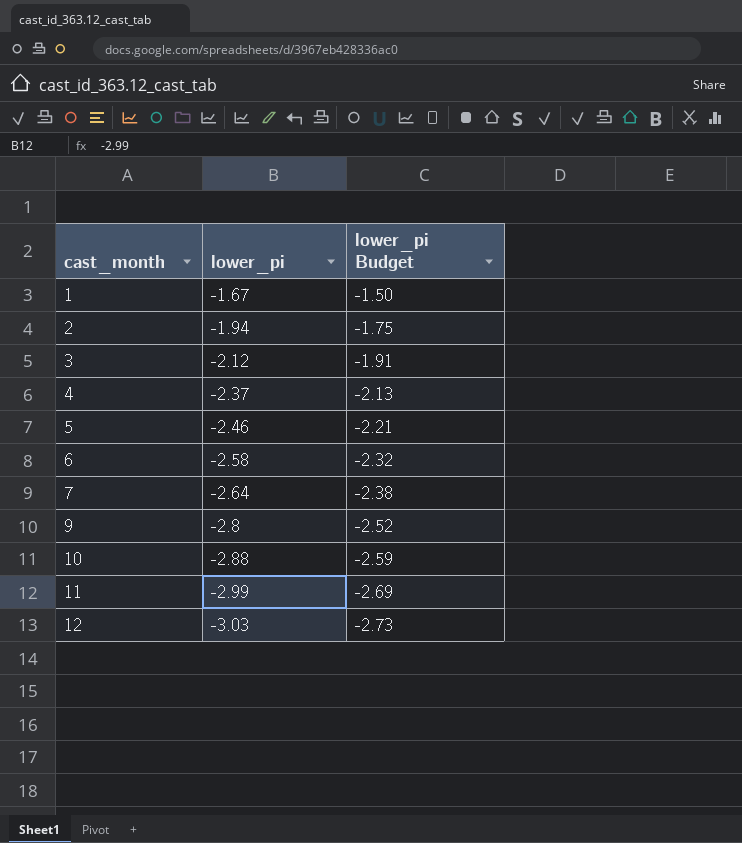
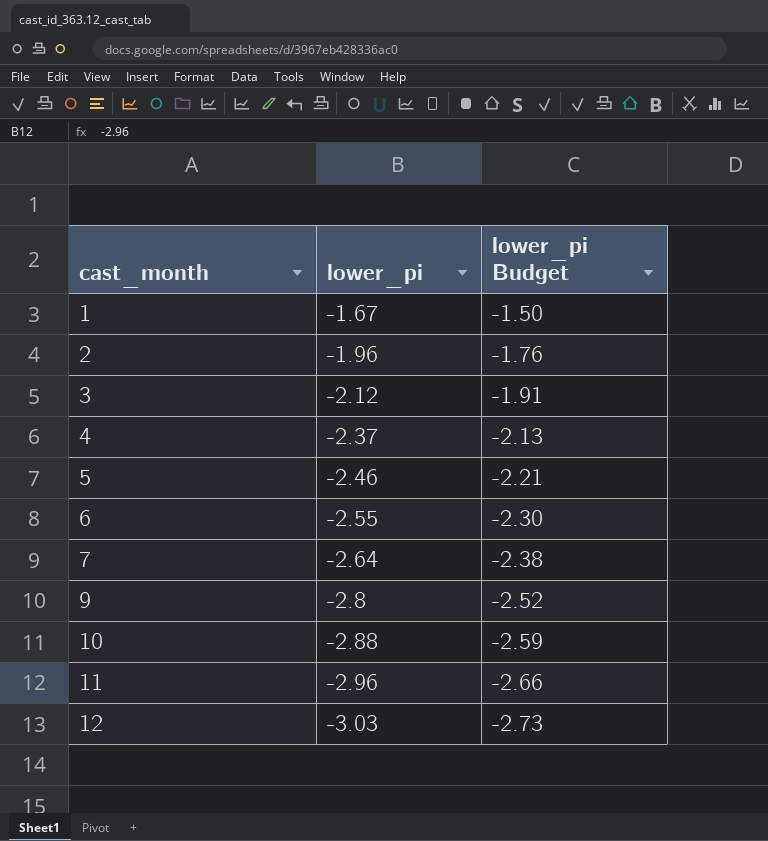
2 | lower_pi: -1.94 -> -1.96
2 | lower_pi Budget: -1.75 -> -1.76
6 | lower_pi: -2.58 -> -2.55
6 | lower_pi Budget: -2.32 -> -2.30
11 | lower_pi: -2.99 -> -2.96
11 | lower_pi Budget: -2.69 -> -2.66

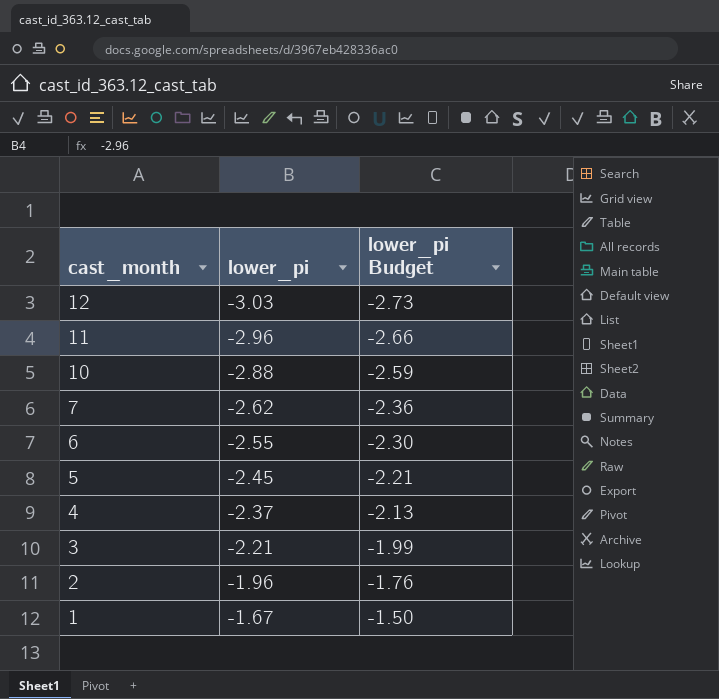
row order: cast_month ascending -> cast_month descending
row 9: -2.8 | -2.52 -> none
7 | lower_pi: -2.64 -> -2.62
7 | lower_pi Budget: -2.38 -> -2.36
5 | lower_pi: -2.46 -> -2.45
3 | lower_pi: -2.12 -> -2.21
3 | lower_pi Budget: -1.91 -> -1.99

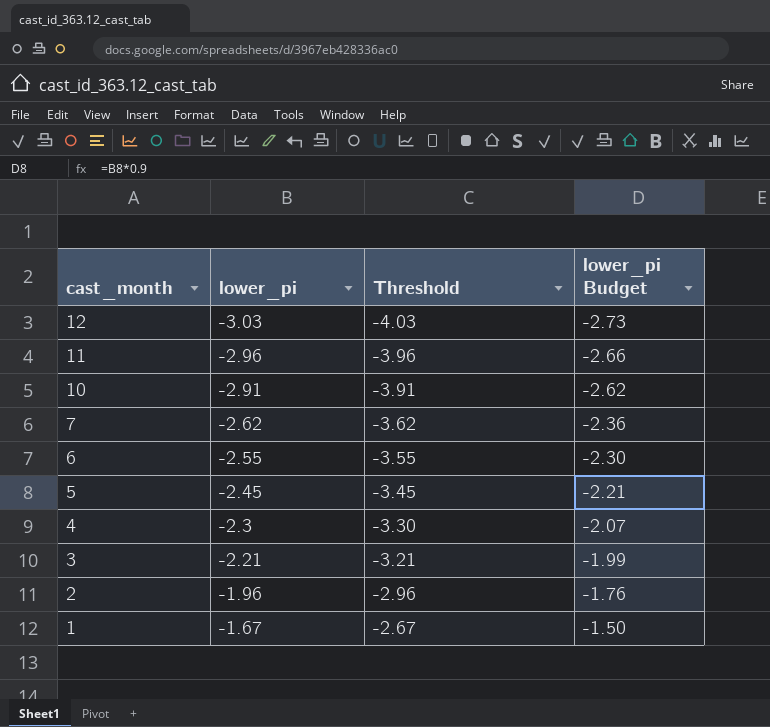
column Threshold | formula: none -> [lower_pi] - 1
10 | lower_pi: -2.88 -> -2.91
10 | lower_pi Budget: -2.59 -> -2.62
4 | lower_pi: -2.37 -> -2.3
4 | lower_pi Budget: -2.13 -> -2.07

